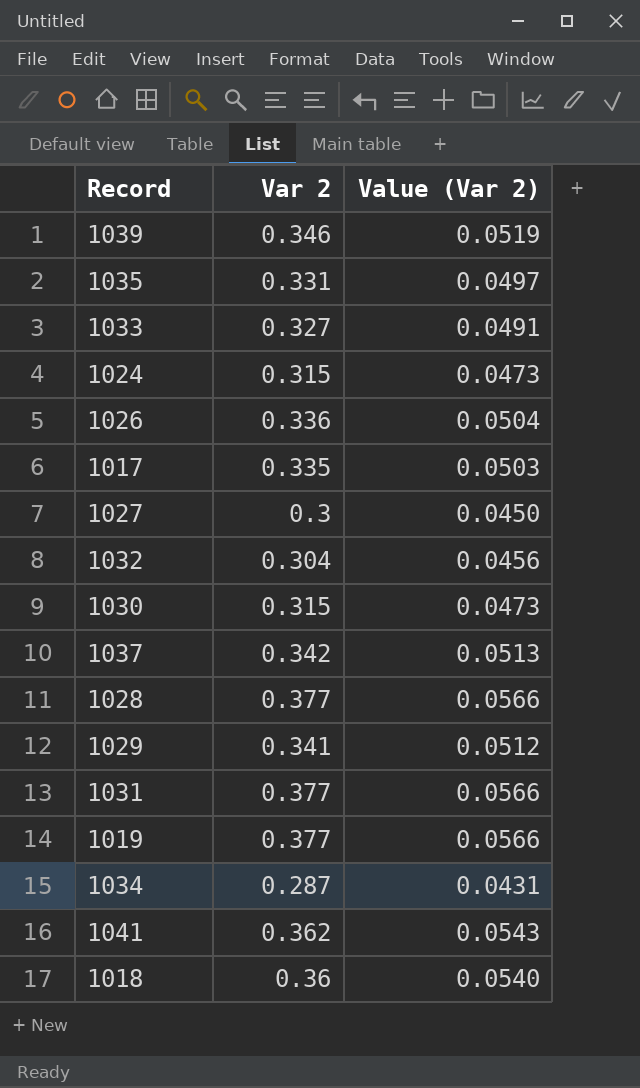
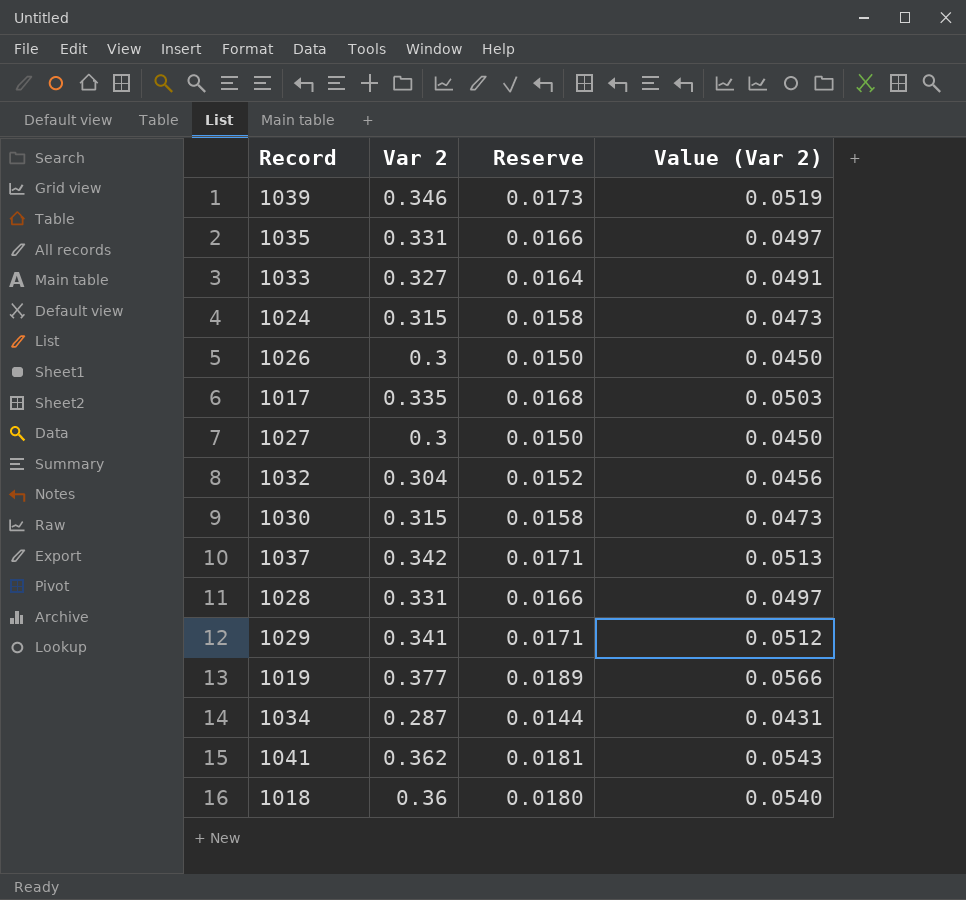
column Reserve | formula: none -> [Var 2] * 0.05
row 1031: 0.377 | 0.0566 -> none
1026 | Var 2: 0.336 -> 0.3
1026 | Value (Var 2): 0.0504 -> 0.0450
1028 | Var 2: 0.377 -> 0.331
1028 | Value (Var 2): 0.0566 -> 0.0497

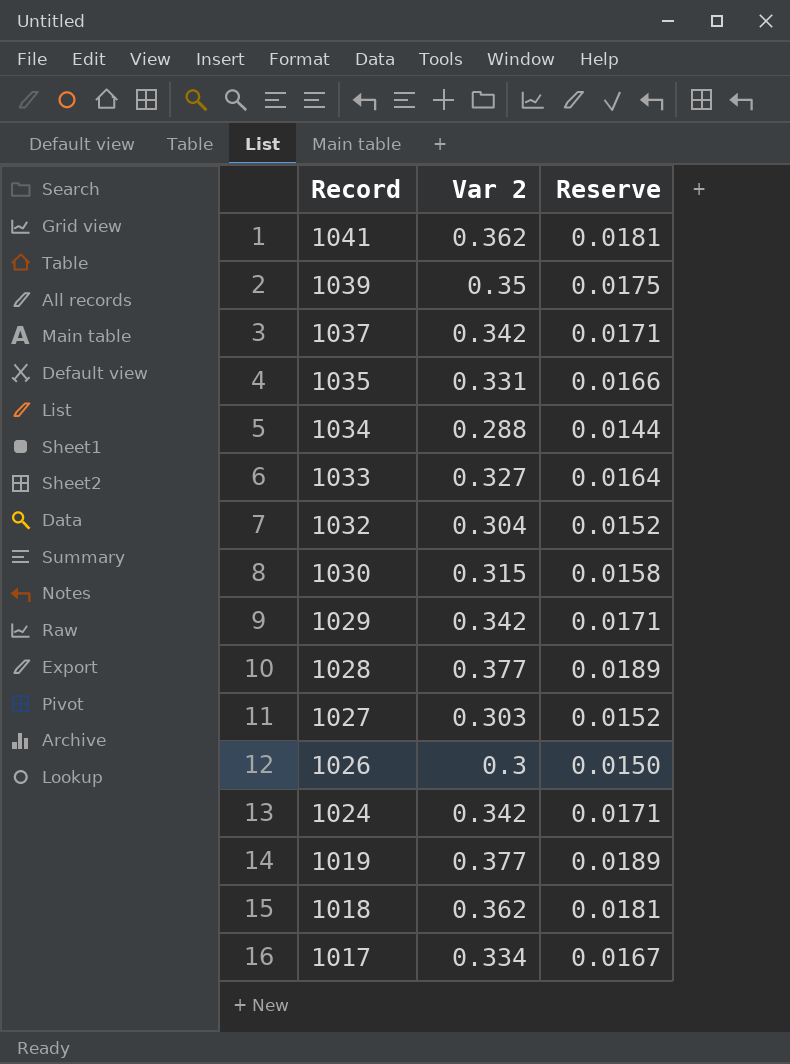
row order: none -> Record descending
column Value (Var 2) | formula: [Var 2] * 0.15 -> none
1039 | Var 2: 0.346 -> 0.35
1039 | Reserve: 0.0173 -> 0.0175
1034 | Var 2: 0.287 -> 0.288
1029 | Var 2: 0.341 -> 0.342
1028 | Var 2: 0.331 -> 0.377
1028 | Reserve: 0.0166 -> 0.0189
1027 | Var 2: 0.3 -> 0.303
1027 | Reserve: 0.0150 -> 0.0152
1024 | Var 2: 0.315 -> 0.342
1024 | Reserve: 0.0158 -> 0.0171
1018 | Var 2: 0.36 -> 0.362
1018 | Reserve: 0.0180 -> 0.0181
1017 | Var 2: 0.335 -> 0.334
1017 | Reserve: 0.0168 -> 0.0167

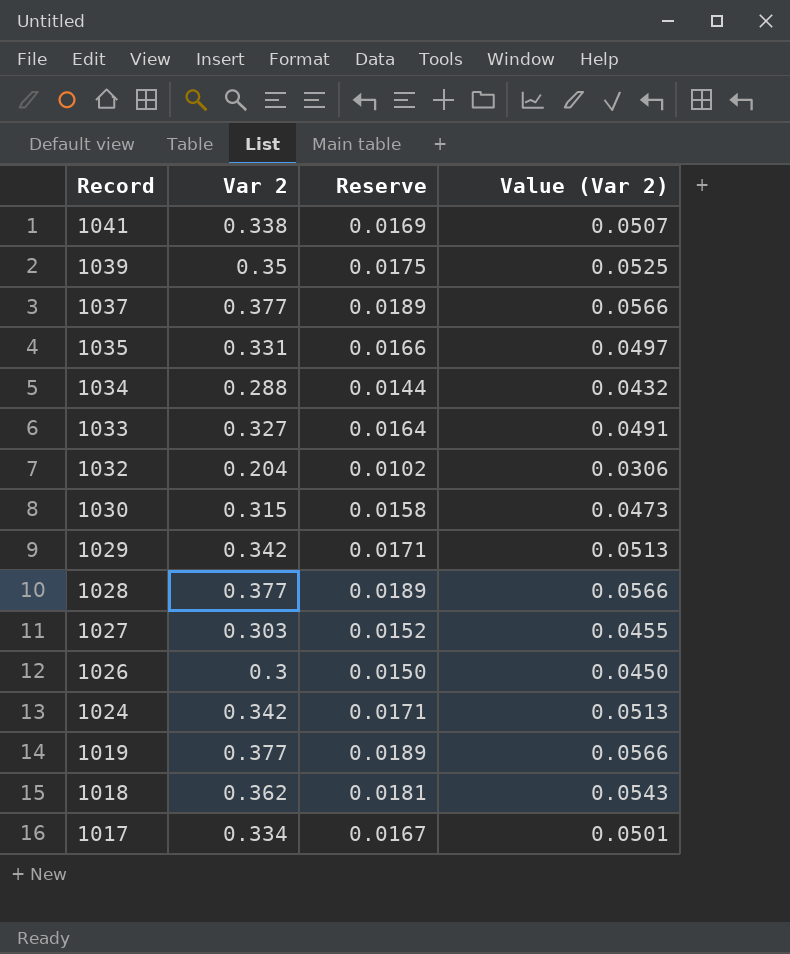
column Value (Var 2) | formula: none -> [Var 2] * 0.15
1041 | Var 2: 0.362 -> 0.338
1041 | Reserve: 0.0181 -> 0.0169
1037 | Var 2: 0.342 -> 0.377
1037 | Reserve: 0.0171 -> 0.0189
1032 | Var 2: 0.304 -> 0.204
1032 | Reserve: 0.0152 -> 0.0102

